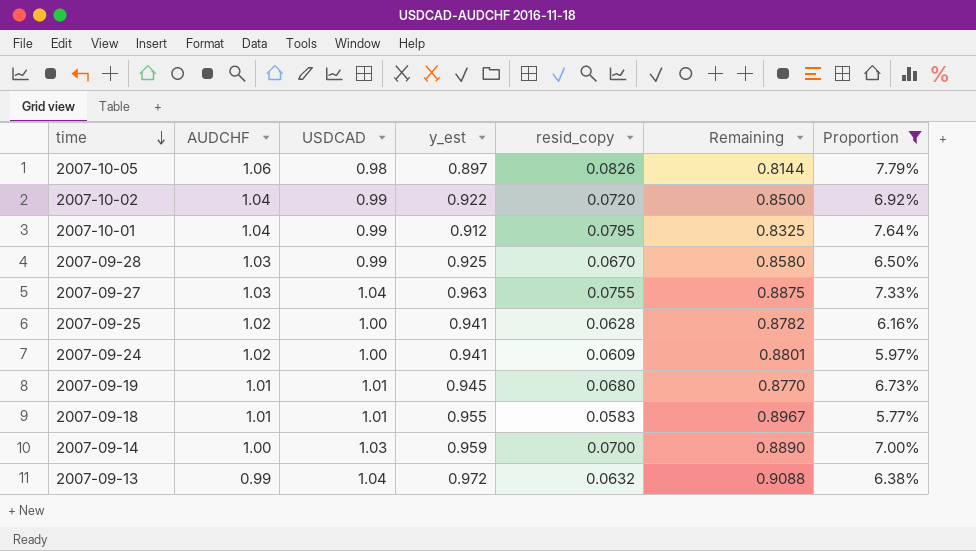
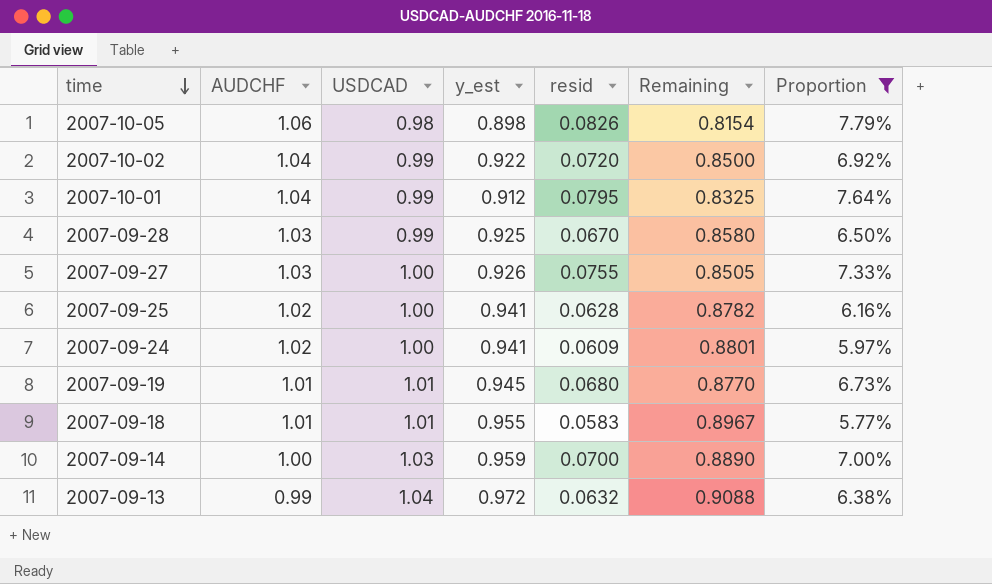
column name: resid_copy -> resid
2007-10-05 | y_est: 0.897 -> 0.898
2007-10-05 | Remaining: 0.8144 -> 0.8154
2007-09-27 | USDCAD: 1.04 -> 1.00
2007-09-27 | y_est: 0.963 -> 0.926
2007-09-27 | Remaining: 0.8875 -> 0.8505

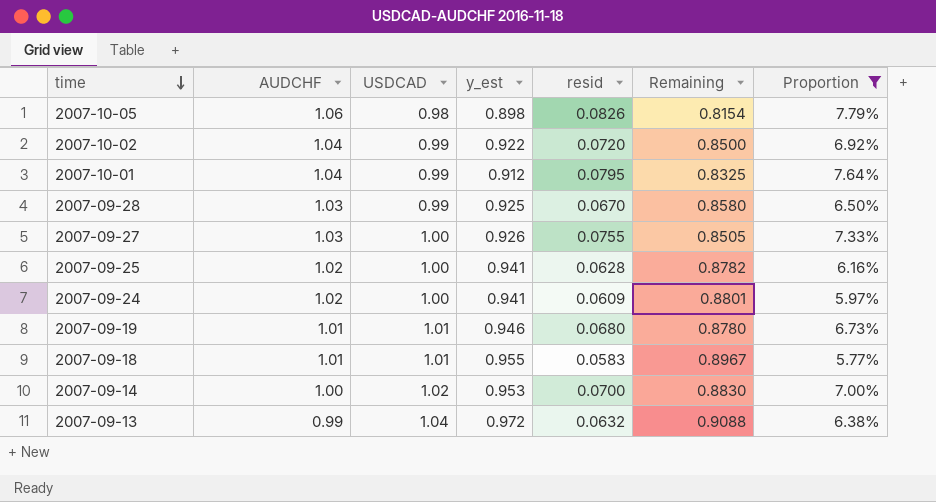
2007-09-19 | y_est: 0.945 -> 0.946
2007-09-19 | Remaining: 0.8770 -> 0.8780
2007-09-14 | USDCAD: 1.03 -> 1.02
2007-09-14 | y_est: 0.959 -> 0.953
2007-09-14 | Remaining: 0.8890 -> 0.8830

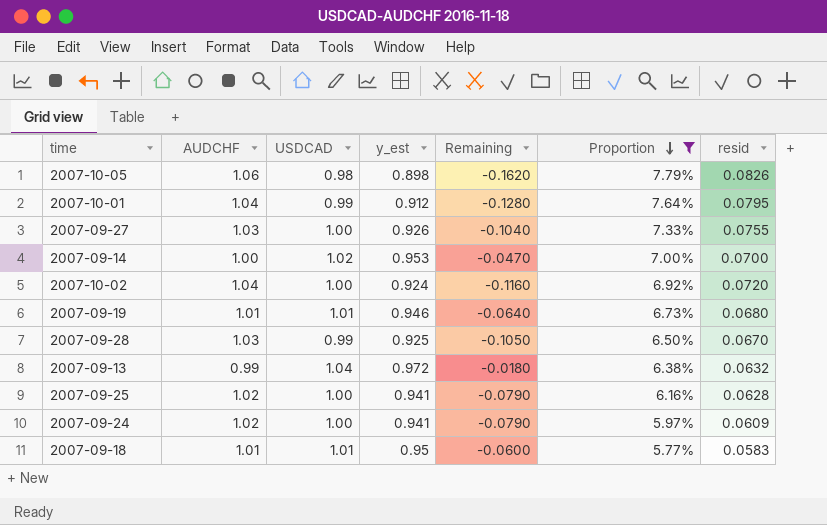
row order: time descending -> Proportion descending
column Remaining | formula: [y_est] - [resid] -> [y_est] - [AUDCHF]
column resid | position: 5 -> 7
2007-10-02 | USDCAD: 0.99 -> 1.00
2007-10-02 | y_est: 0.922 -> 0.924
2007-09-18 | y_est: 0.955 -> 0.95

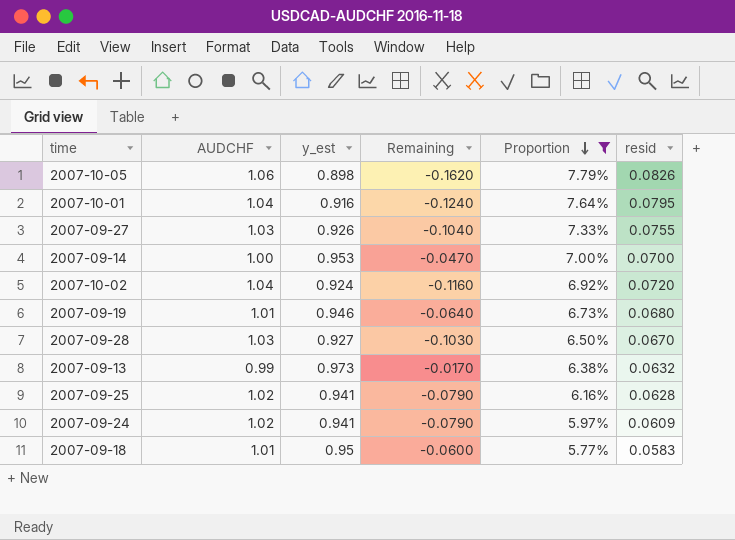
column USDCAD | formula: [y_est] + [resid] -> none
2007-10-01 | y_est: 0.912 -> 0.916
2007-10-01 | Remaining: -0.1280 -> -0.1240
2007-09-28 | y_est: 0.925 -> 0.927
2007-09-28 | Remaining: -0.1050 -> -0.1030
2007-09-13 | y_est: 0.972 -> 0.973
2007-09-13 | Remaining: -0.0180 -> -0.0170

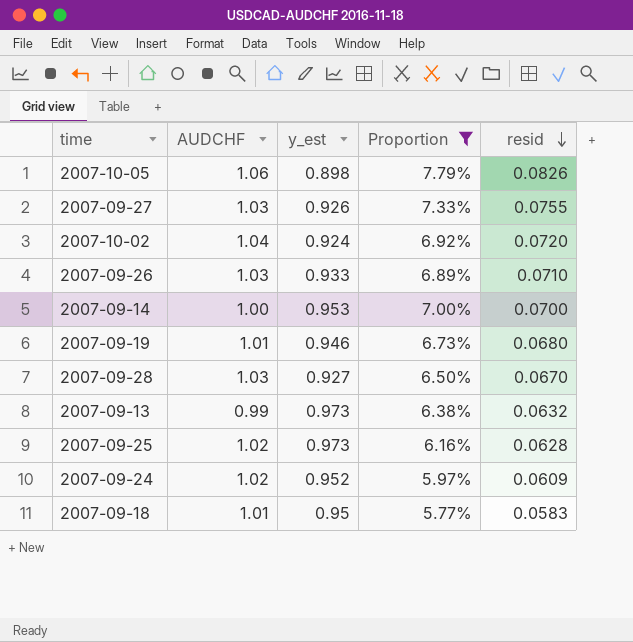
row order: Proportion descending -> resid descending
column Remaining | formula: [y_est] - [AUDCHF] -> none
row 2007-10-01: 1.04 | 0.916 | -0.1240 | 7.64% | 0.0795 -> none
row 2007-09-26: none -> 1.03 | 0.933 | 6.89% | 0.0710
2007-09-25 | y_est: 0.941 -> 0.973
2007-09-24 | y_est: 0.941 -> 0.952

